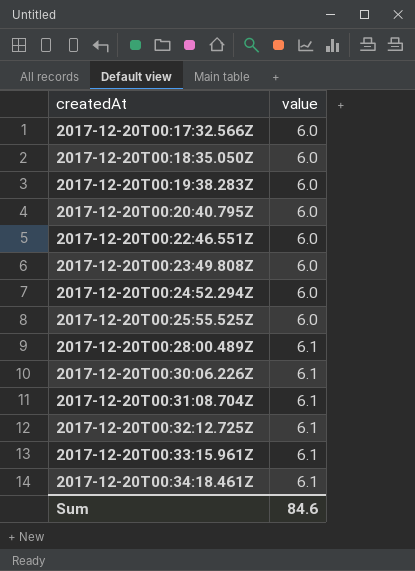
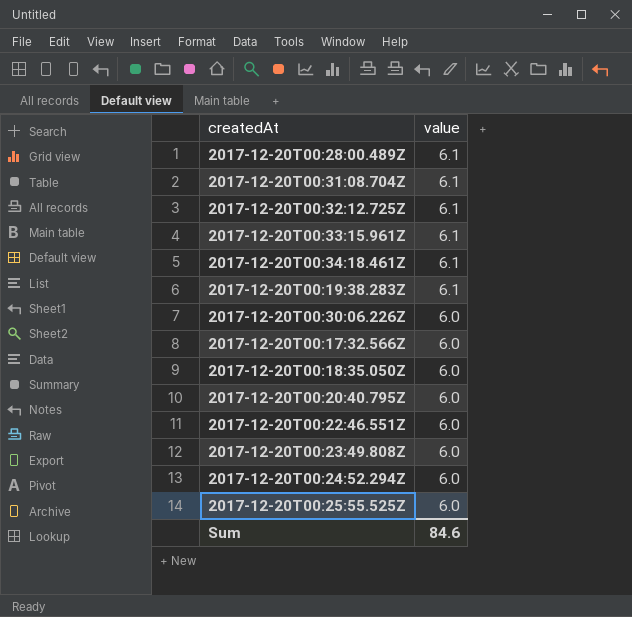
row order: createdAt ascending -> value descending
2017-12-20T00:19:38.283Z | value: 6.0 -> 6.1
2017-12-20T00:30:06.226Z | value: 6.1 -> 6.0

